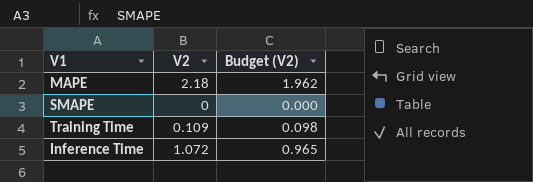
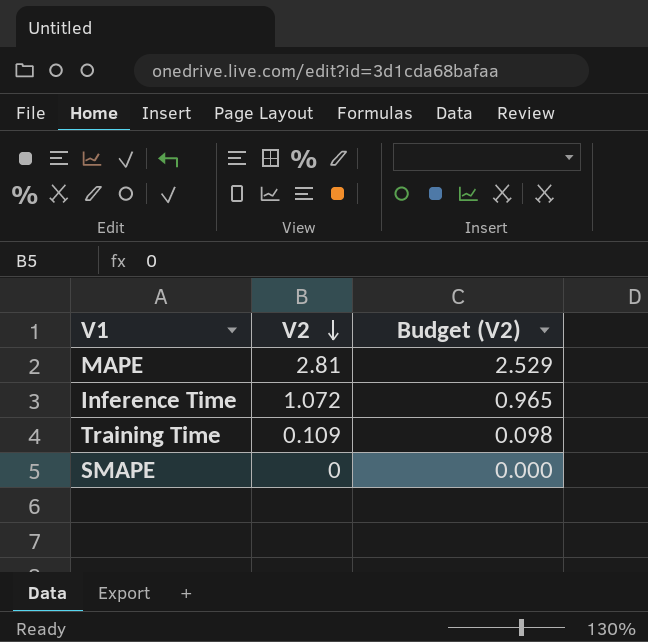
row order: none -> V2 descending
MAPE | V2: 2.18 -> 2.81
MAPE | Budget (V2): 1.962 -> 2.529

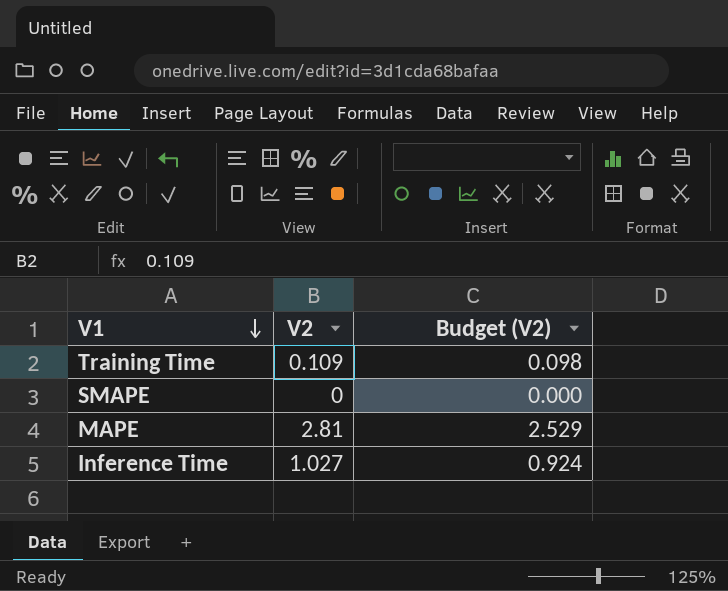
row order: V2 descending -> V1 descending
Inference Time | V2: 1.072 -> 1.027
Inference Time | Budget (V2): 0.965 -> 0.924

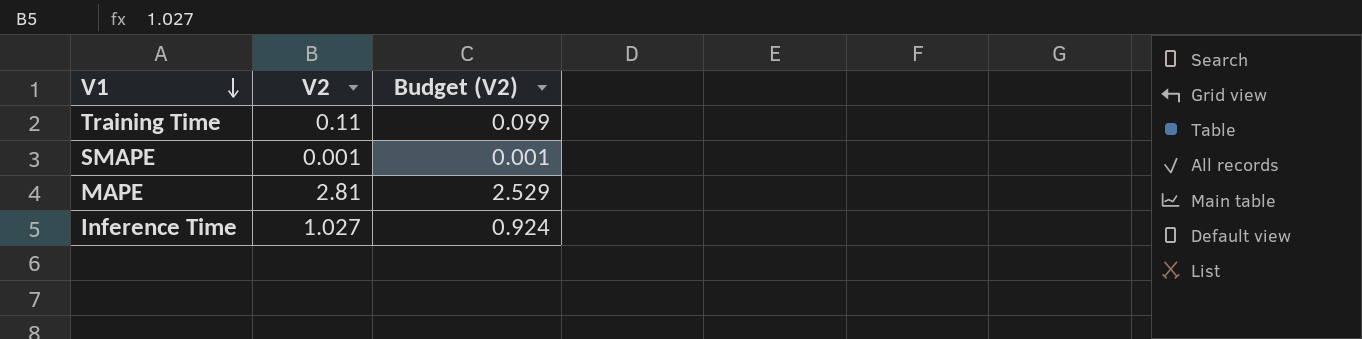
Training Time | V2: 0.109 -> 0.11
Training Time | Budget (V2): 0.098 -> 0.099
SMAPE | V2: 0 -> 0.001
SMAPE | Budget (V2): 0.000 -> 0.001

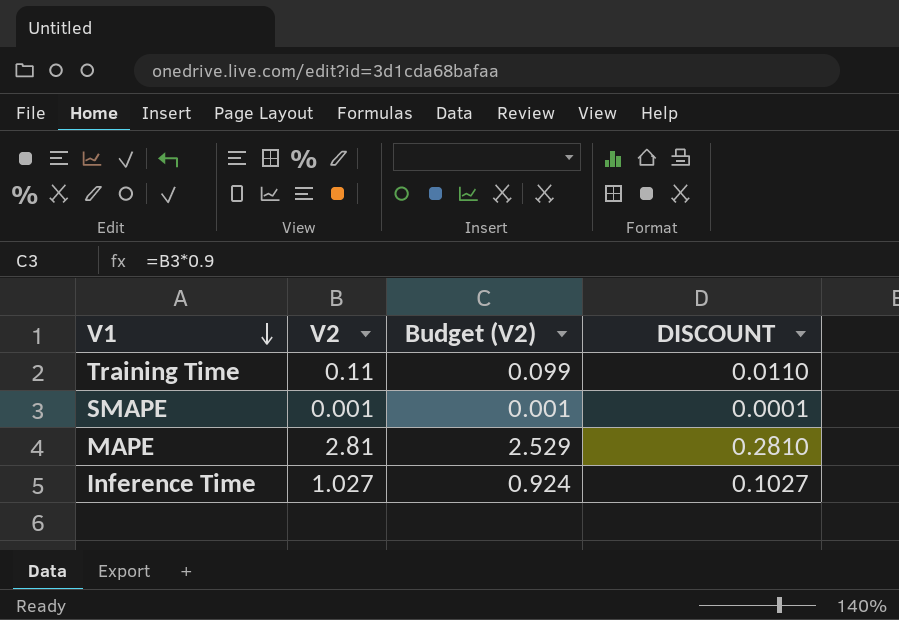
column DISCOUNT | formula: none -> [V2] * 0.1

